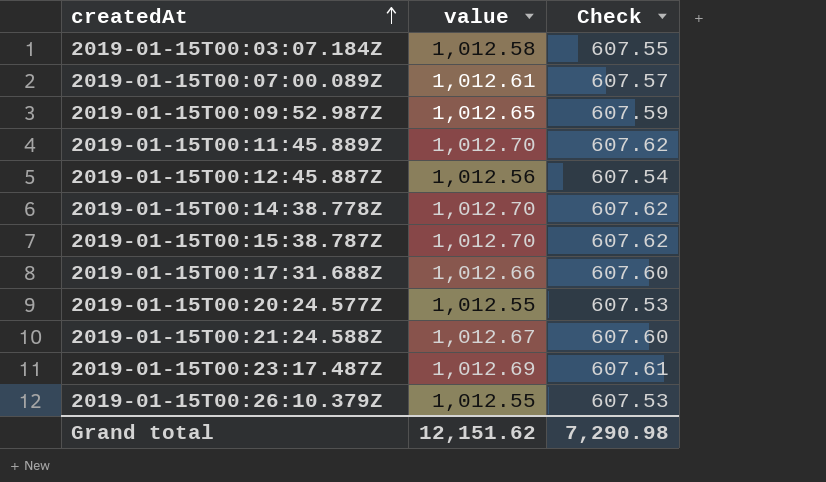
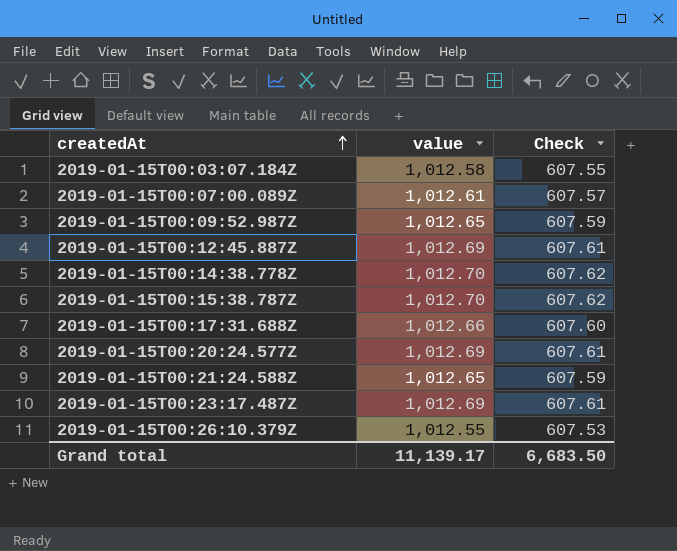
row 2019-01-15T00:11:45.889Z: 1,012.70 | 607.62 -> none
2019-01-15T00:12:45.887Z | value: 1,012.56 -> 1,012.69
2019-01-15T00:12:45.887Z | Check: 607.54 -> 607.61
2019-01-15T00:20:24.577Z | value: 1,012.55 -> 1,012.69
2019-01-15T00:20:24.577Z | Check: 607.53 -> 607.61
2019-01-15T00:21:24.588Z | value: 1,012.67 -> 1,012.65
2019-01-15T00:21:24.588Z | Check: 607.60 -> 607.59
Grand total | value: 12,151.62 -> 11,139.17
Grand total | Check: 7,290.98 -> 6,683.50

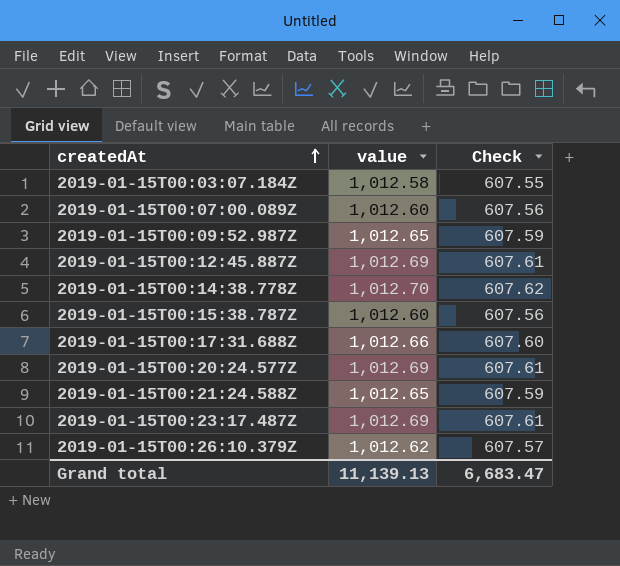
2019-01-15T00:07:00.089Z | value: 1,012.61 -> 1,012.60
2019-01-15T00:07:00.089Z | Check: 607.57 -> 607.56
2019-01-15T00:15:38.787Z | value: 1,012.70 -> 1,012.60
2019-01-15T00:15:38.787Z | Check: 607.62 -> 607.56
2019-01-15T00:26:10.379Z | value: 1,012.55 -> 1,012.62
2019-01-15T00:26:10.379Z | Check: 607.53 -> 607.57
Grand total | value: 11,139.17 -> 11,139.13
Grand total | Check: 6,683.50 -> 6,683.47

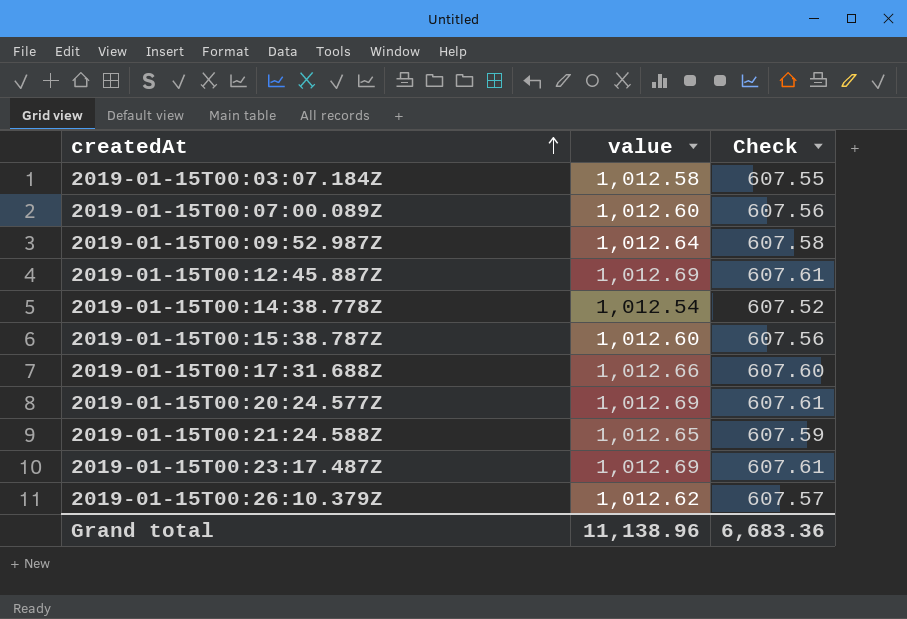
2019-01-15T00:09:52.987Z | value: 1,012.65 -> 1,012.64
2019-01-15T00:09:52.987Z | Check: 607.59 -> 607.58
2019-01-15T00:14:38.778Z | value: 1,012.70 -> 1,012.54
2019-01-15T00:14:38.778Z | Check: 607.62 -> 607.52
Grand total | value: 11,139.13 -> 11,138.96
Grand total | Check: 6,683.47 -> 6,683.36

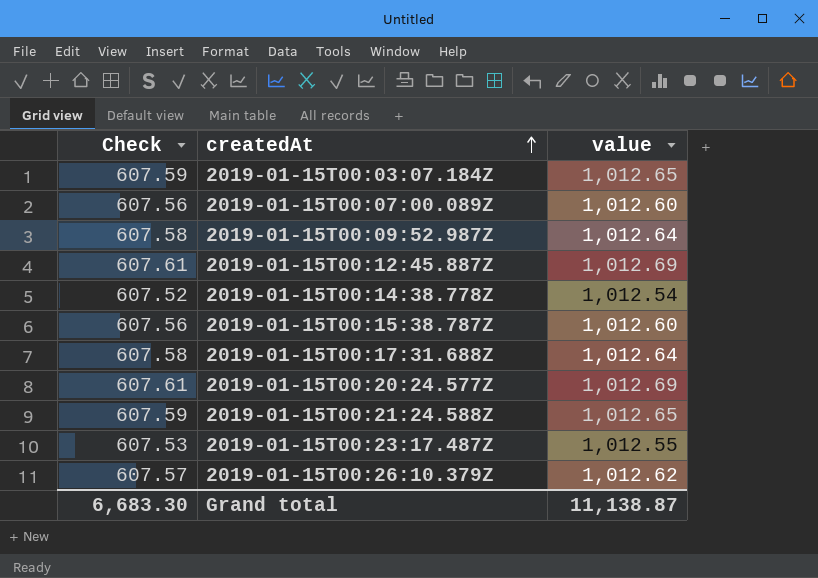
column Check | position: 3 -> 1
2019-01-15T00:03:07.184Z | Check: 607.55 -> 607.59
2019-01-15T00:03:07.184Z | value: 1,012.58 -> 1,012.65
2019-01-15T00:17:31.688Z | Check: 607.60 -> 607.58
2019-01-15T00:17:31.688Z | value: 1,012.66 -> 1,012.64
2019-01-15T00:23:17.487Z | Check: 607.61 -> 607.53
2019-01-15T00:23:17.487Z | value: 1,012.69 -> 1,012.55
Grand total | Check: 6,683.36 -> 6,683.30
Grand total | value: 11,138.96 -> 11,138.87

